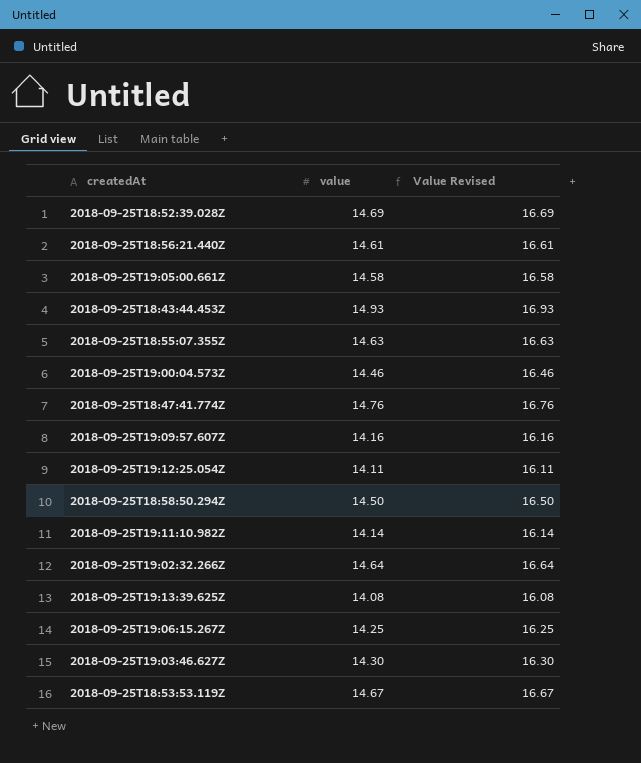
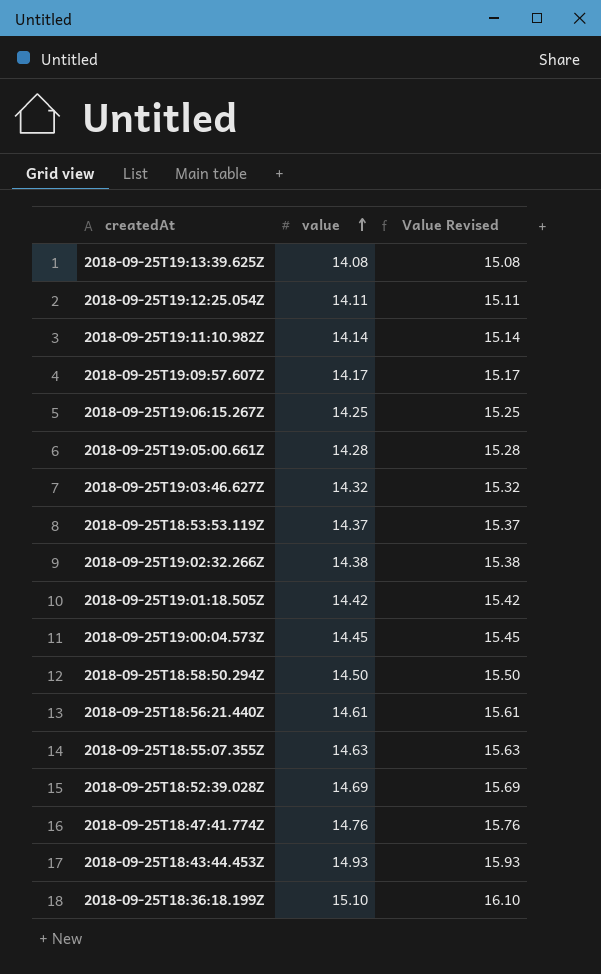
row order: none -> value ascending
column Value Revised | formula: [value] + 2 -> [value] + 1
2018-09-25T19:09:57.607Z | value: 14.16 -> 14.17
2018-09-25T19:05:00.661Z | value: 14.58 -> 14.28
2018-09-25T19:03:46.627Z | value: 14.30 -> 14.32
2018-09-25T18:53:53.119Z | value: 14.67 -> 14.37
2018-09-25T19:02:32.266Z | value: 14.64 -> 14.38
row 2018-09-25T19:01:18.505Z: none -> 14.42 | 15.42
2018-09-25T19:00:04.573Z | value: 14.46 -> 14.45
row 2018-09-25T18:36:18.199Z: none -> 15.10 | 16.10

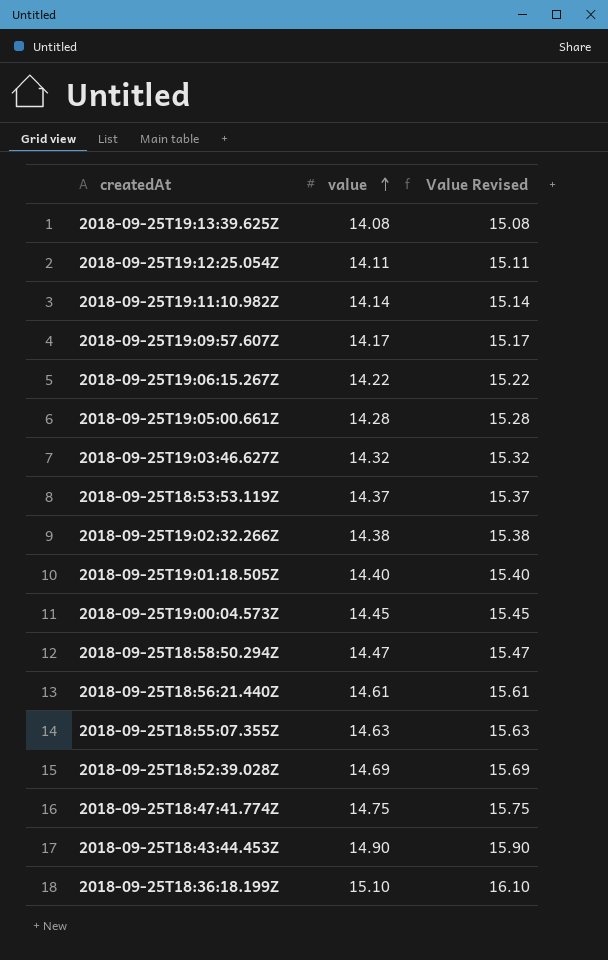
2018-09-25T19:06:15.267Z | value: 14.25 -> 14.22
2018-09-25T19:06:15.267Z | Value Revised: 15.25 -> 15.22
2018-09-25T19:01:18.505Z | value: 14.42 -> 14.40
2018-09-25T19:01:18.505Z | Value Revised: 15.42 -> 15.40
2018-09-25T18:58:50.294Z | value: 14.50 -> 14.47
2018-09-25T18:58:50.294Z | Value Revised: 15.50 -> 15.47
2018-09-25T18:47:41.774Z | value: 14.76 -> 14.75
2018-09-25T18:47:41.774Z | Value Revised: 15.76 -> 15.75
2018-09-25T18:43:44.453Z | value: 14.93 -> 14.90
2018-09-25T18:43:44.453Z | Value Revised: 15.93 -> 15.90

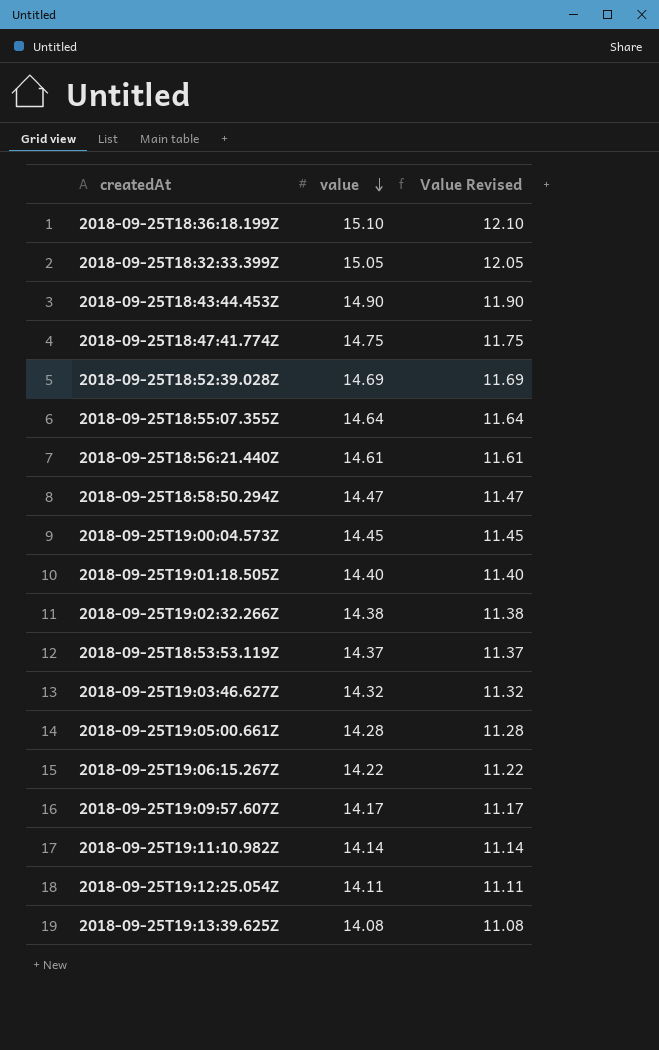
row order: value ascending -> value descending
column Value Revised | formula: [value] + 1 -> [value] - 3
row 2018-09-25T18:32:33.399Z: none -> 15.05 | 12.05
2018-09-25T18:55:07.355Z | value: 14.63 -> 14.64

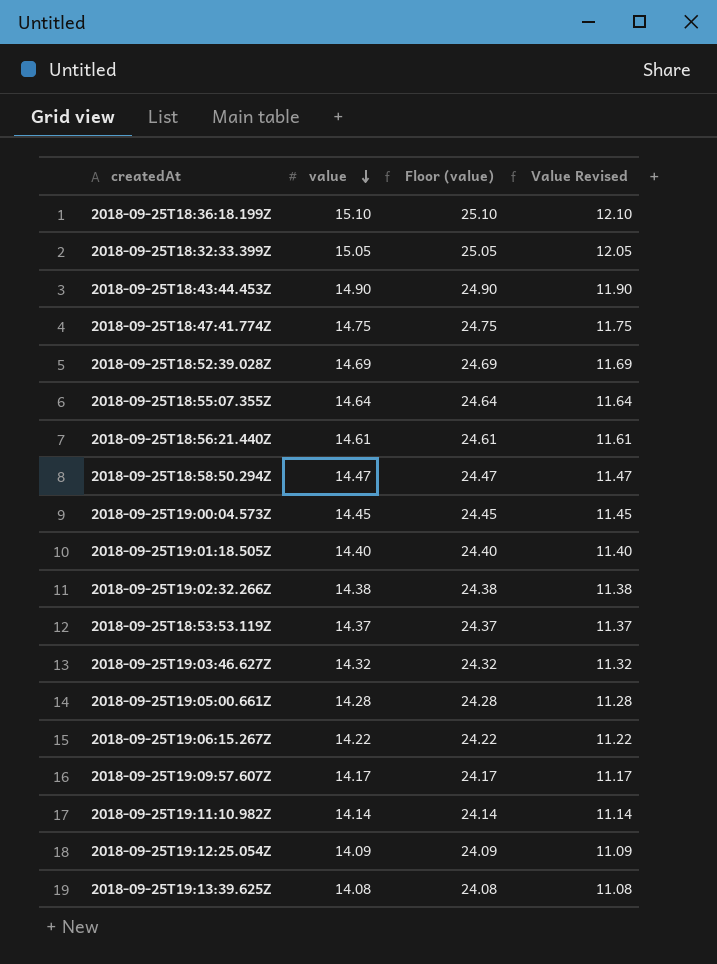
column Floor (value) | formula: none -> [value] + 10
2018-09-25T19:12:25.054Z | value: 14.11 -> 14.09
2018-09-25T19:12:25.054Z | Value Revised: 11.11 -> 11.09

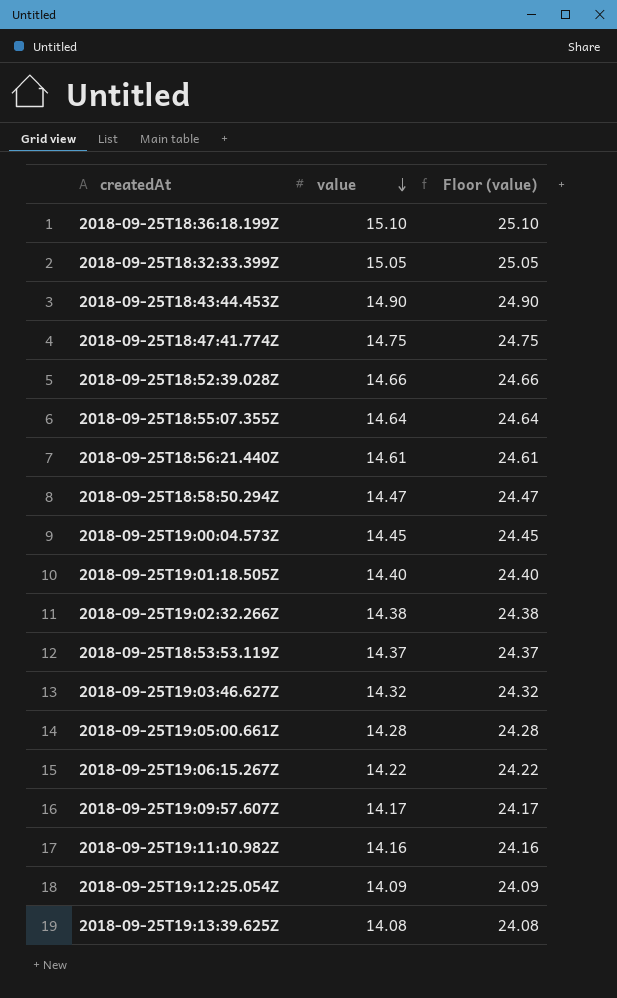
column Value Revised | formula: [value] - 3 -> none
2018-09-25T18:52:39.028Z | value: 14.69 -> 14.66
2018-09-25T18:52:39.028Z | Floor (value): 24.69 -> 24.66
2018-09-25T19:11:10.982Z | value: 14.14 -> 14.16
2018-09-25T19:11:10.982Z | Floor (value): 24.14 -> 24.16

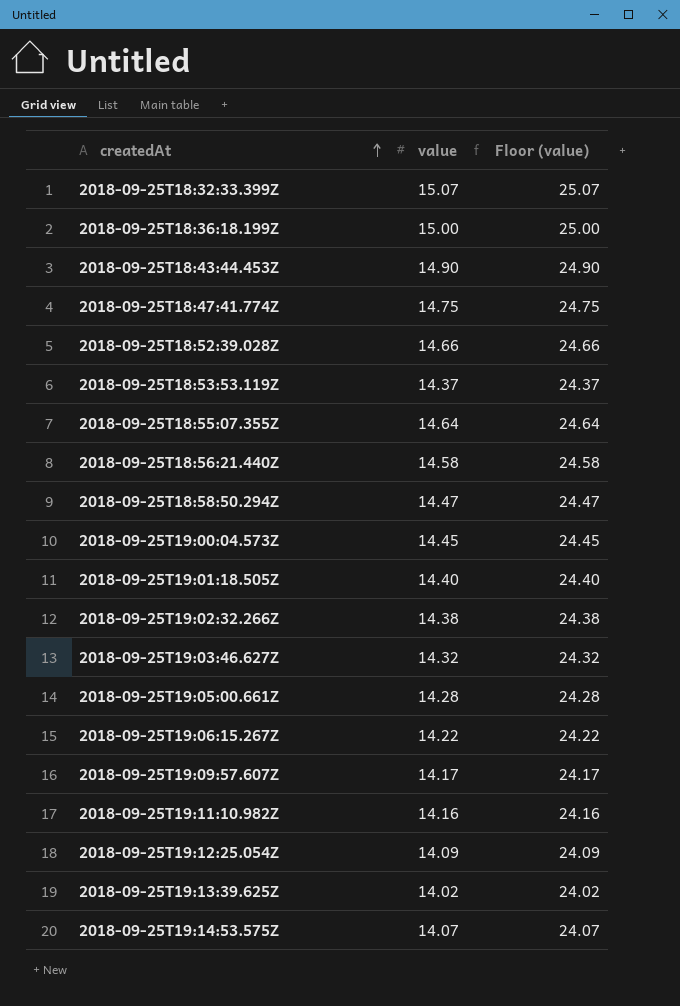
row order: value descending -> createdAt ascending
2018-09-25T18:32:33.399Z | value: 15.05 -> 15.07
2018-09-25T18:32:33.399Z | Floor (value): 25.05 -> 25.07
2018-09-25T18:36:18.199Z | value: 15.10 -> 15.00
2018-09-25T18:36:18.199Z | Floor (value): 25.10 -> 25.00
2018-09-25T18:56:21.440Z | value: 14.61 -> 14.58
2018-09-25T18:56:21.440Z | Floor (value): 24.61 -> 24.58
2018-09-25T19:13:39.625Z | value: 14.08 -> 14.02
2018-09-25T19:13:39.625Z | Floor (value): 24.08 -> 24.02
row 2018-09-25T19:14:53.575Z: none -> 14.07 | 24.07

